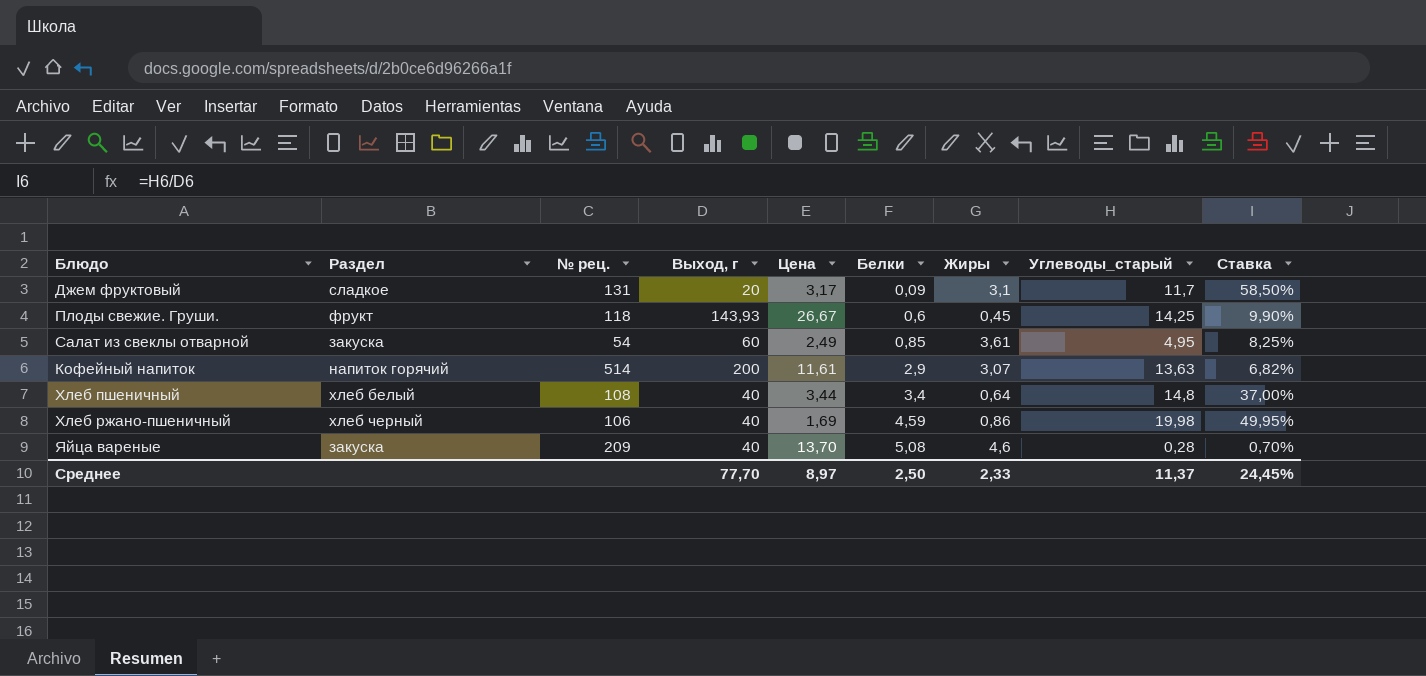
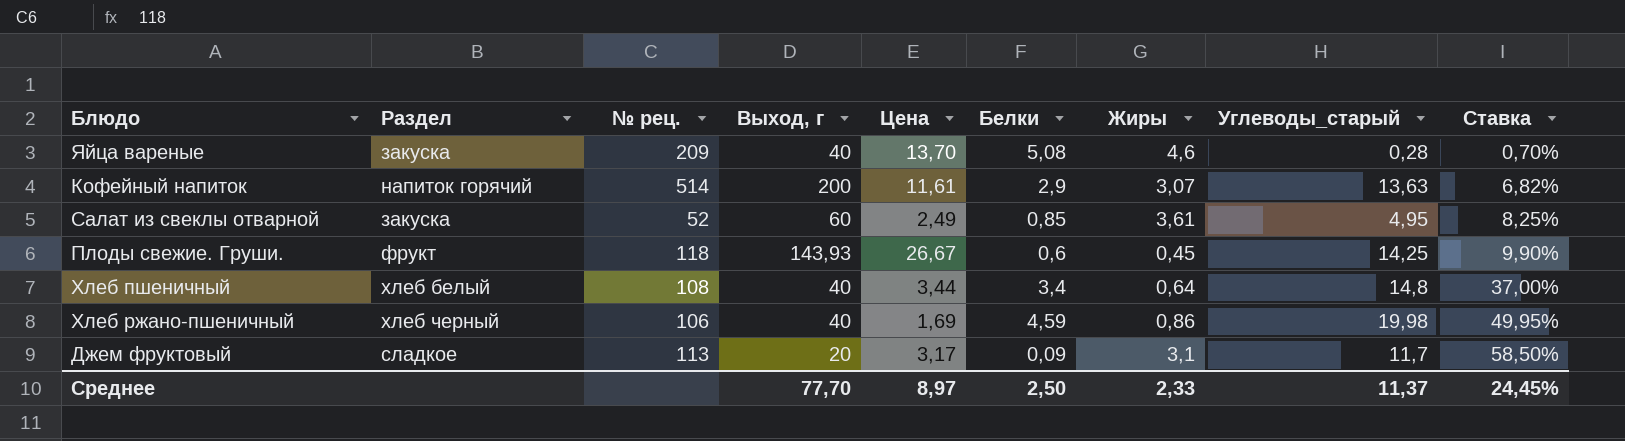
row order: Белки ascending -> Ставка ascending
Салат из свеклы отварной | № рец.: 54 -> 52
Джем фруктовый | № рец.: 131 -> 113

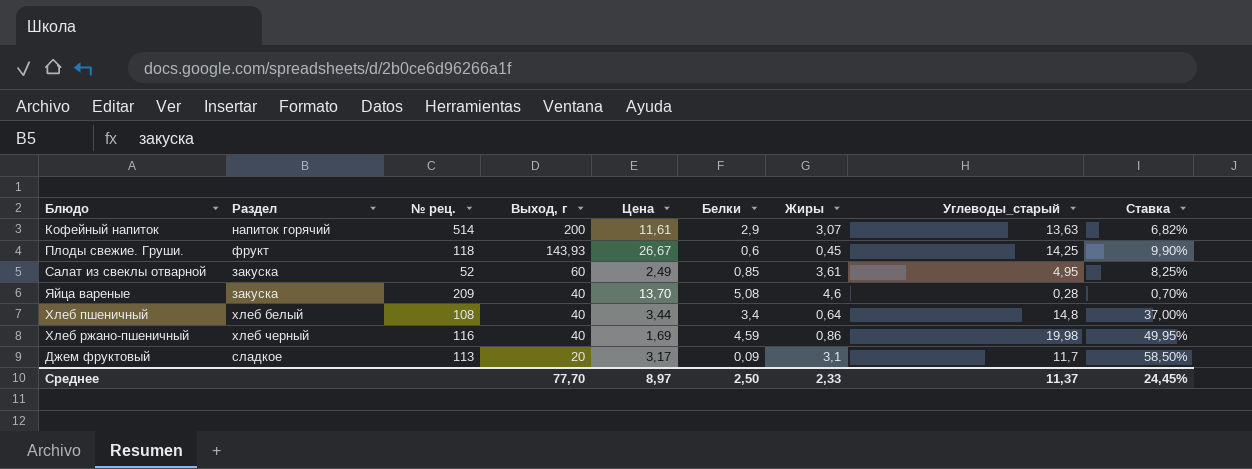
row order: Ставка ascending -> Выход, г descending
Хлеб ржано-пшеничный | № рец.: 106 -> 116

